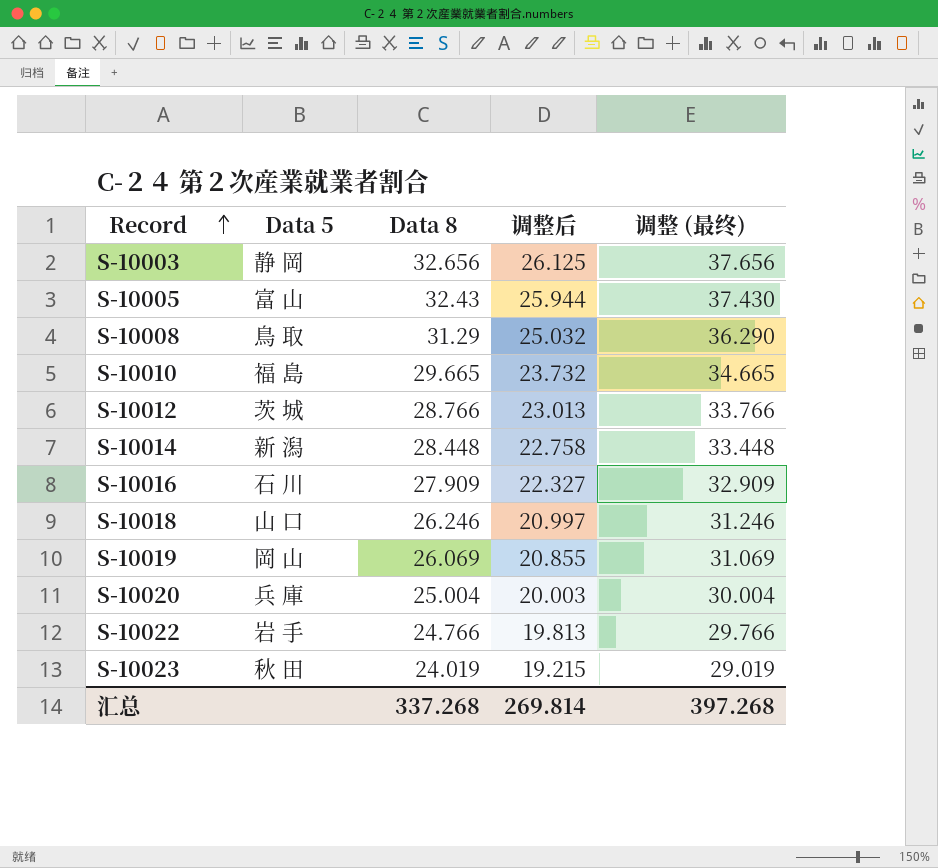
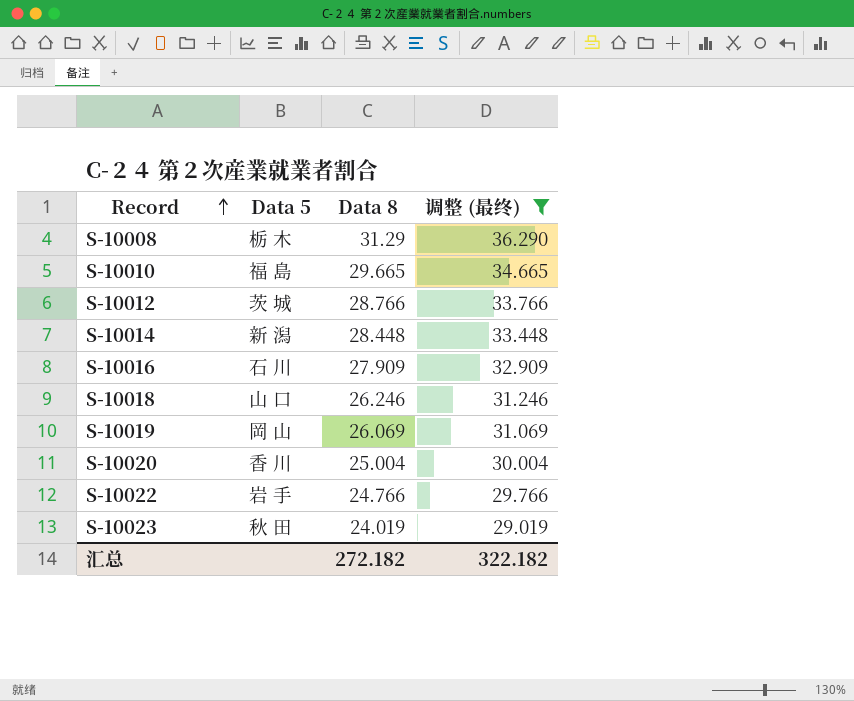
filter: none -> 调整 (最终) <= 36.290
column 调整后 | formula: [Data 8] * 0.8 -> none
S-10008 | Data 5: 鳥 取 -> 栃 木
S-10020 | Data 5: 兵 庫 -> 香 川
汇总 | Data 8: 337.268 -> 272.182
汇总 | 调整 (最终): 397.268 -> 322.182

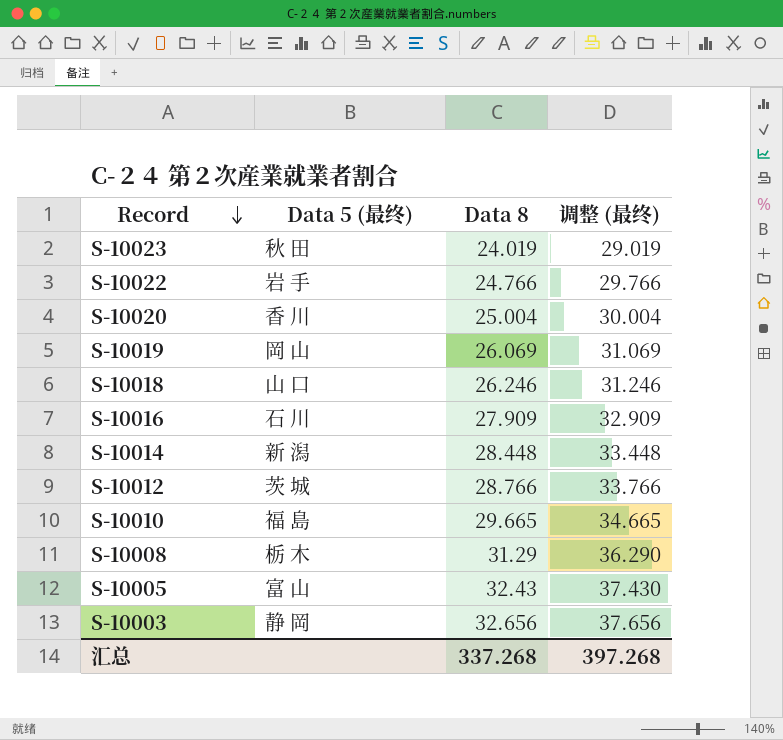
filter: 调整 (最终) <= 36.290 -> none
row order: Record ascending -> Record descending
column name: Data 5 -> Data 5 (最终)
汇总 | Data 8: 272.182 -> 337.268
汇总 | 调整 (最终): 322.182 -> 397.268

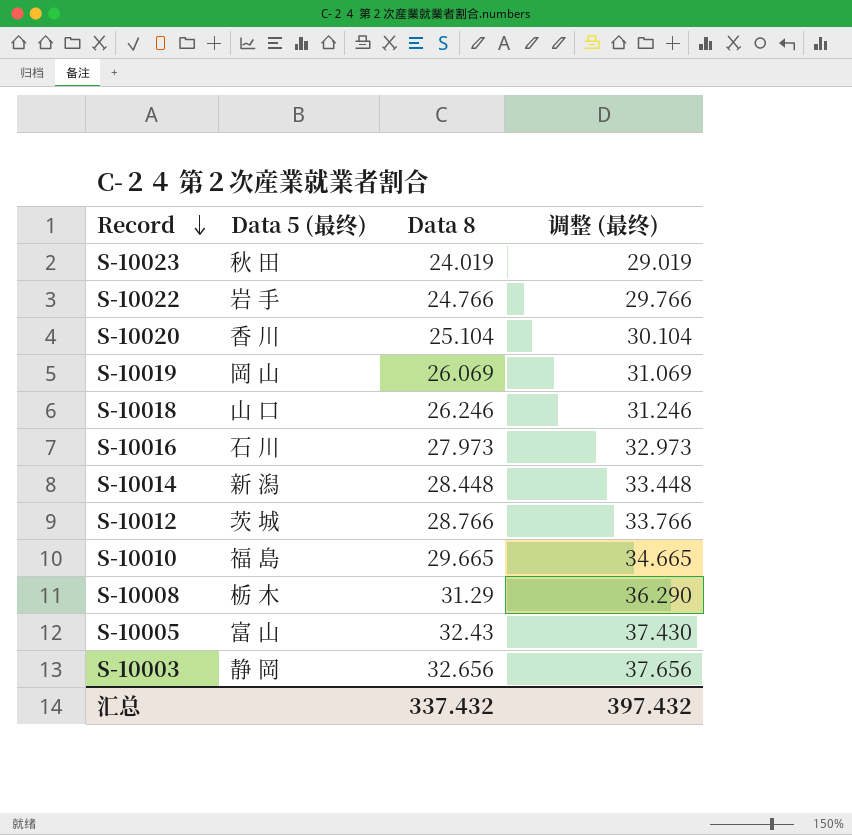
S-10020 | Data 8: 25.004 -> 25.104
S-10020 | 调整 (最终): 30.004 -> 30.104
S-10016 | Data 8: 27.909 -> 27.973
S-10016 | 调整 (最终): 32.909 -> 32.973
汇总 | Data 8: 337.268 -> 337.432
汇总 | 调整 (最终): 397.268 -> 397.432

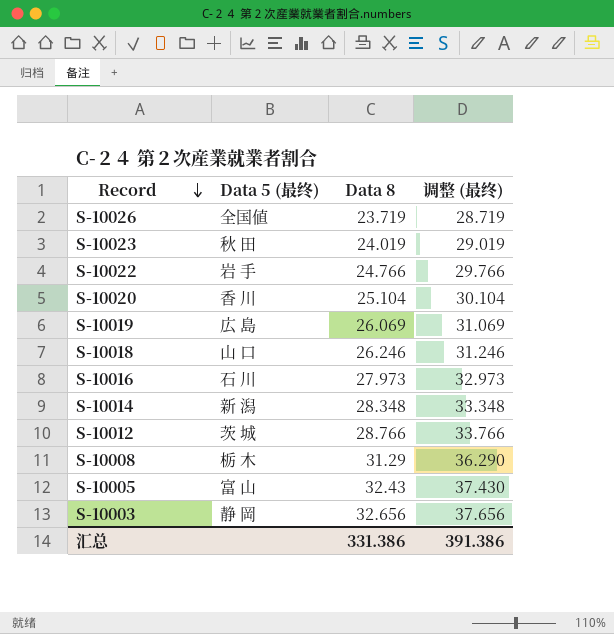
row S-10010: 福 島 | 29.665 | 34.665 -> none
row S-10026: none -> 全国値 | 23.719 | 28.719
S-10019 | Data 5 (最终): 岡 山 -> 広 島
S-10014 | Data 8: 28.448 -> 28.348
S-10014 | 调整 (最终): 33.448 -> 33.348
汇总 | Data 8: 337.432 -> 331.386
汇总 | 调整 (最终): 397.432 -> 391.386

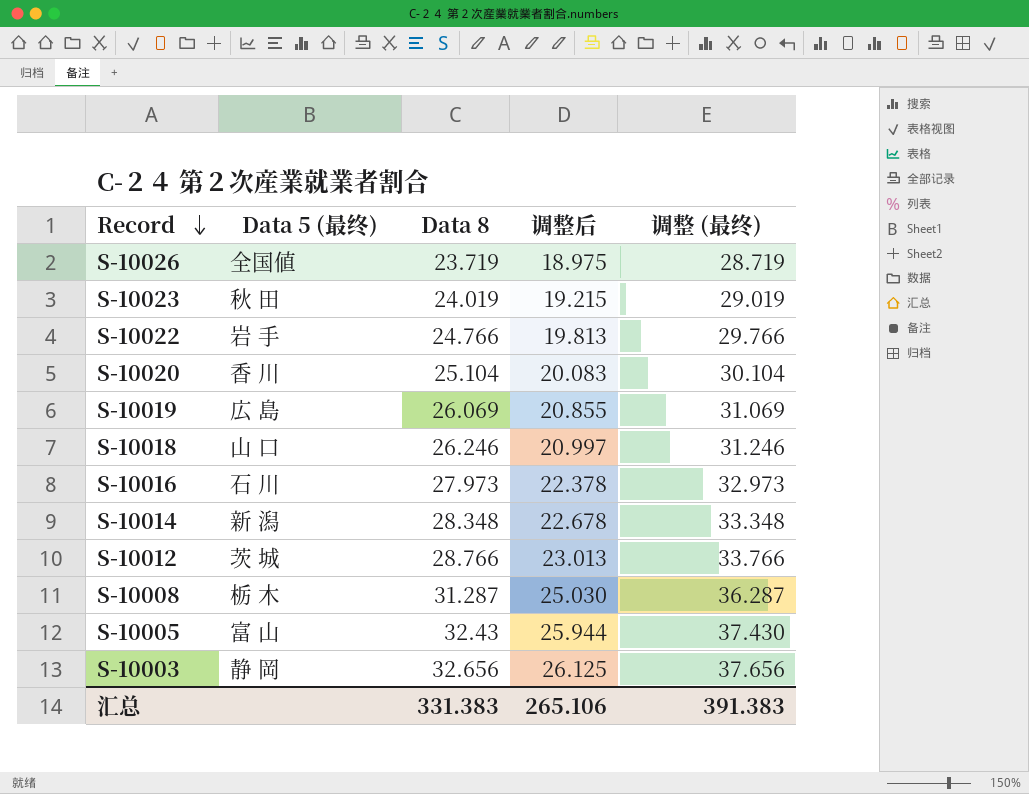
column 调整后 | formula: none -> [Data 8] * 0.8
S-10008 | Data 8: 31.29 -> 31.287
S-10008 | 调整 (最终): 36.290 -> 36.287
汇总 | Data 8: 331.386 -> 331.383
汇总 | 调整 (最终): 391.386 -> 391.383

